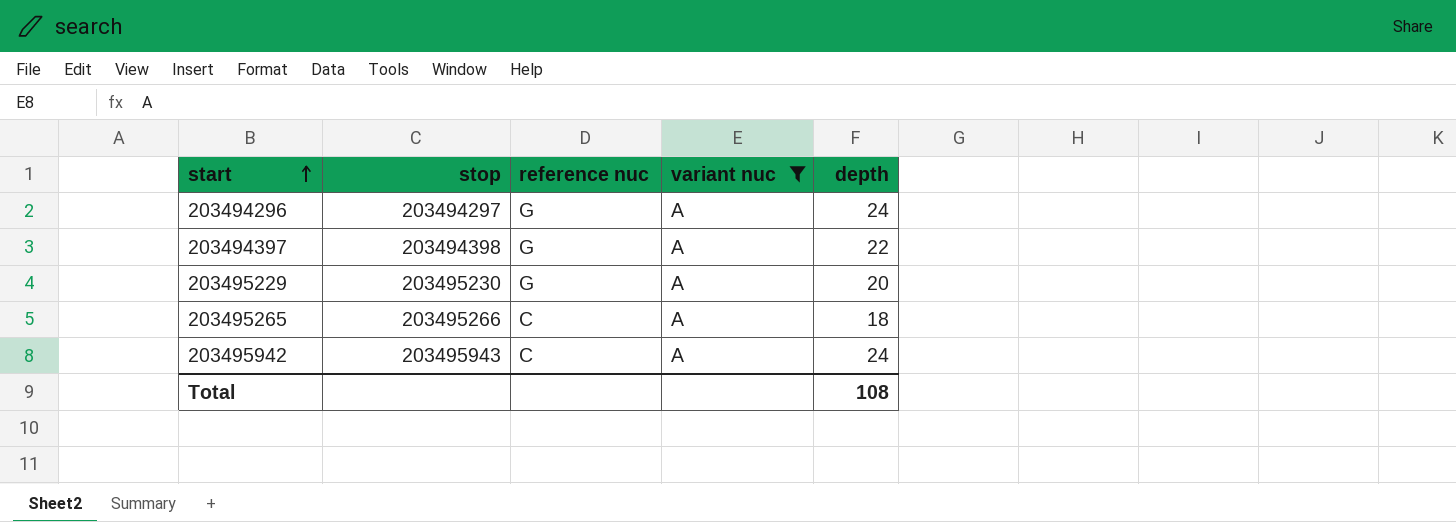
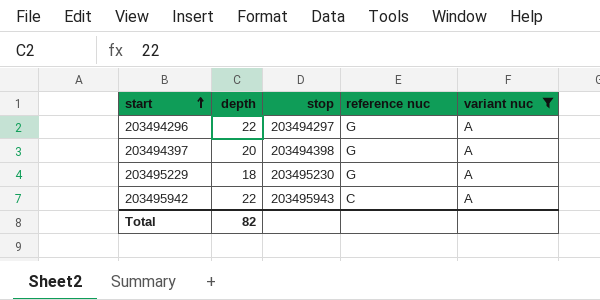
column depth | position: 5 -> 2
row 203495265: 203495266 | C | A | 18 -> none
203494296 | depth: 24 -> 22
203494397 | depth: 22 -> 20
203495229 | depth: 20 -> 18
203495942 | depth: 24 -> 22
Total | depth: 108 -> 82

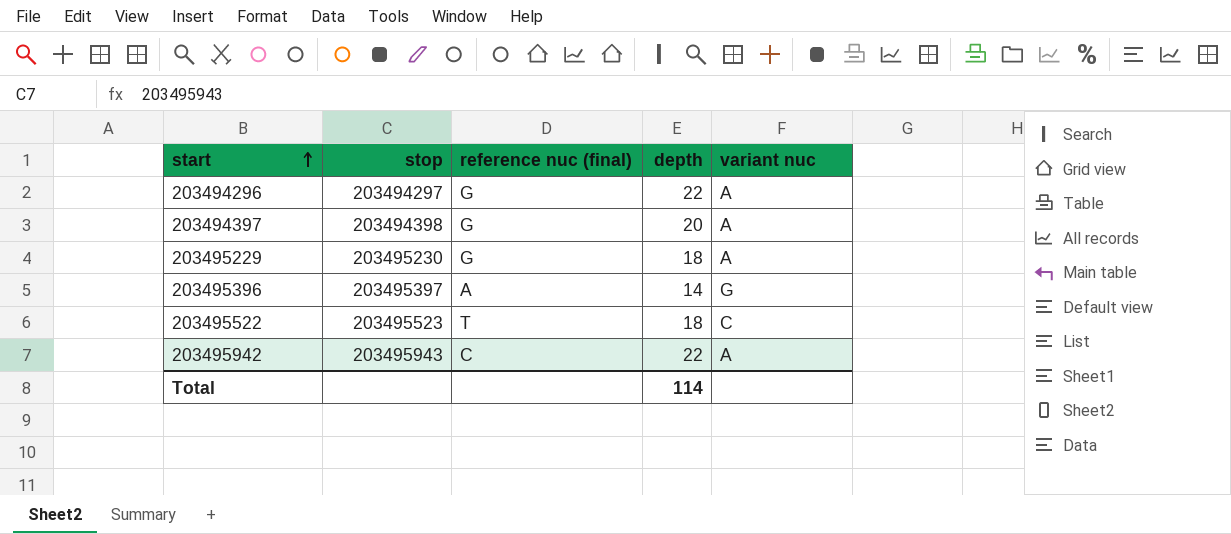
filter: variant nuc = A -> none
column name: reference nuc -> reference nuc (final)
column depth | position: 2 -> 4
Total | depth: 82 -> 114

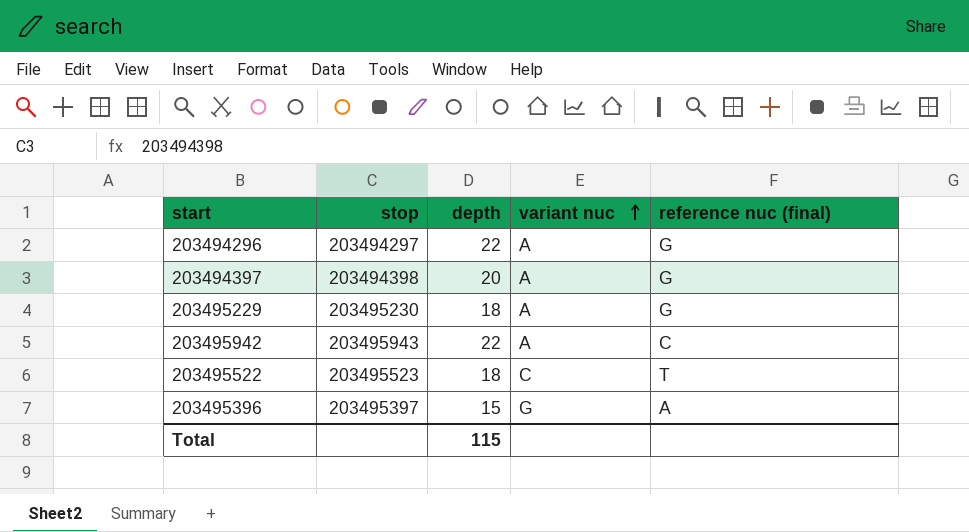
row order: start ascending -> variant nuc ascending
column reference nuc (final) | position: 3 -> 5
203495396 | depth: 14 -> 15
Total | depth: 114 -> 115

